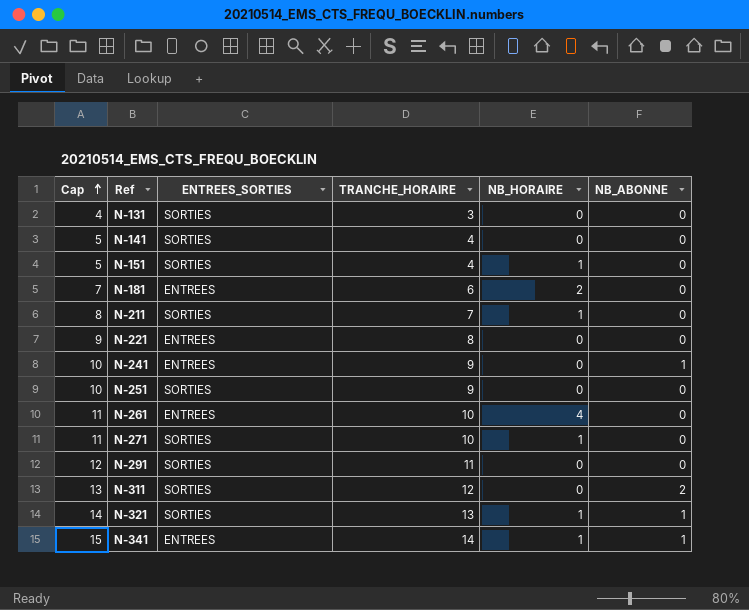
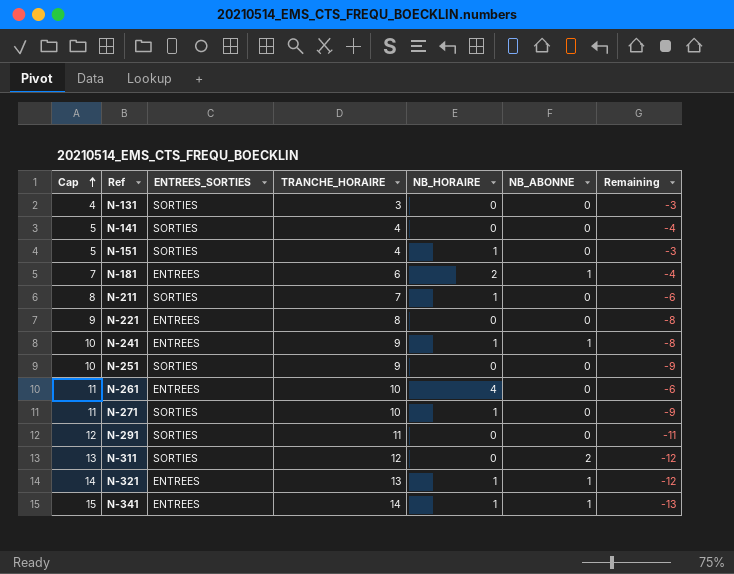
column Remaining | formula: none -> [NB_HORAIRE] - [TRANCHE_HORAIRE]
N-181 | NB_ABONNE: 0 -> 1
N-241 | NB_HORAIRE: 0 -> 1
N-321 | ENTREES_SORTIES: SORTIES -> ENTREES

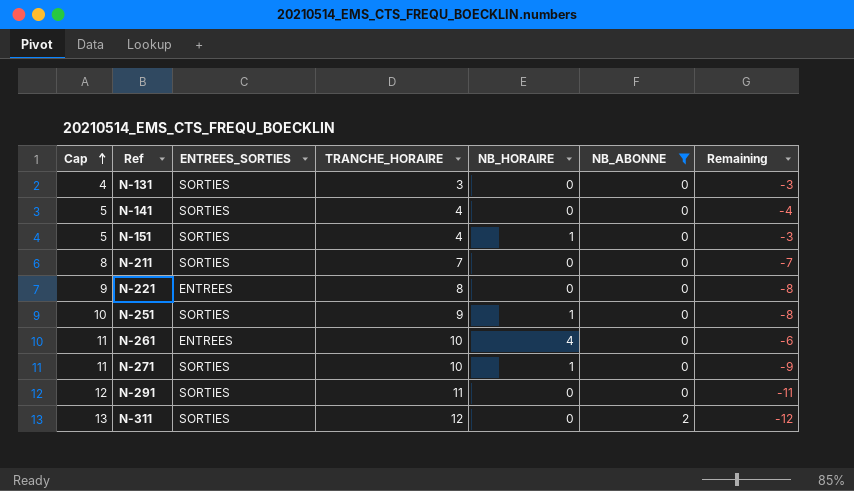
filter: none -> NB_ABONNE != 1
N-211 | NB_HORAIRE: 1 -> 0
N-211 | Remaining: -6 -> -7
N-251 | NB_HORAIRE: 0 -> 1
N-251 | Remaining: -9 -> -8

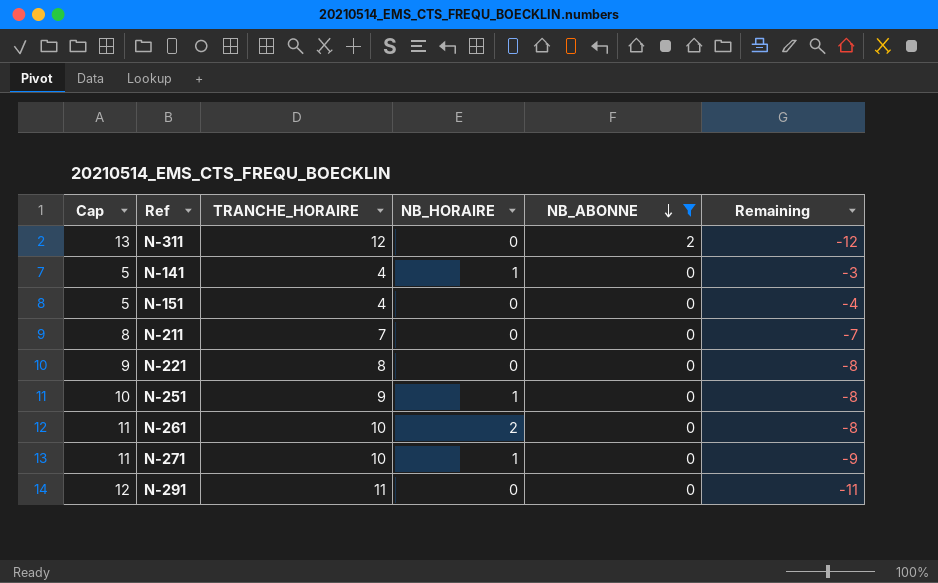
row order: Cap ascending -> NB_ABONNE descending
column ENTREES_SORTIES | position: 3 -> none
row N-131: 4 | SORTIES | 3 | 0 | 0 | -3 -> none
N-141 | NB_HORAIRE: 0 -> 1
N-141 | Remaining: -4 -> -3
N-151 | NB_HORAIRE: 1 -> 0
N-151 | Remaining: -3 -> -4
N-261 | NB_HORAIRE: 4 -> 2
N-261 | Remaining: -6 -> -8

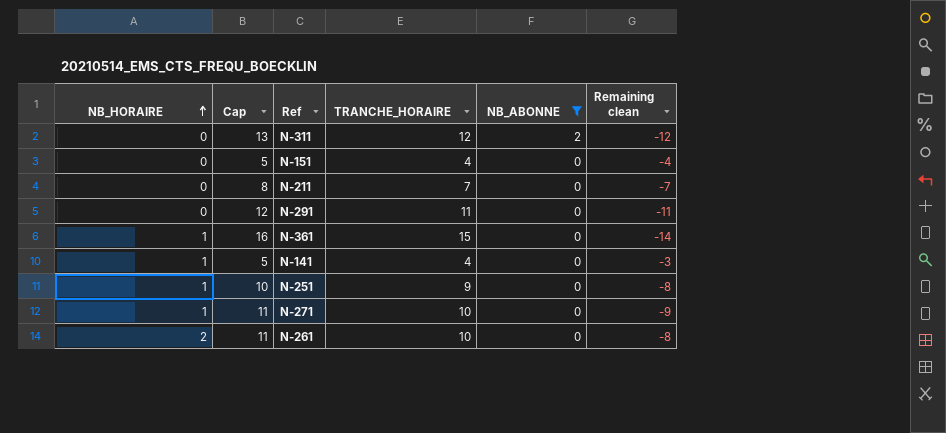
row order: NB_ABONNE descending -> NB_HORAIRE ascending
column NB_HORAIRE | position: 4 -> 1
column name: Remaining -> Remaining clean
row N-221: 9 | 8 | 0 | 0 | -8 -> none
row N-361: none -> 1 | 16 | 15 | 0 | -14

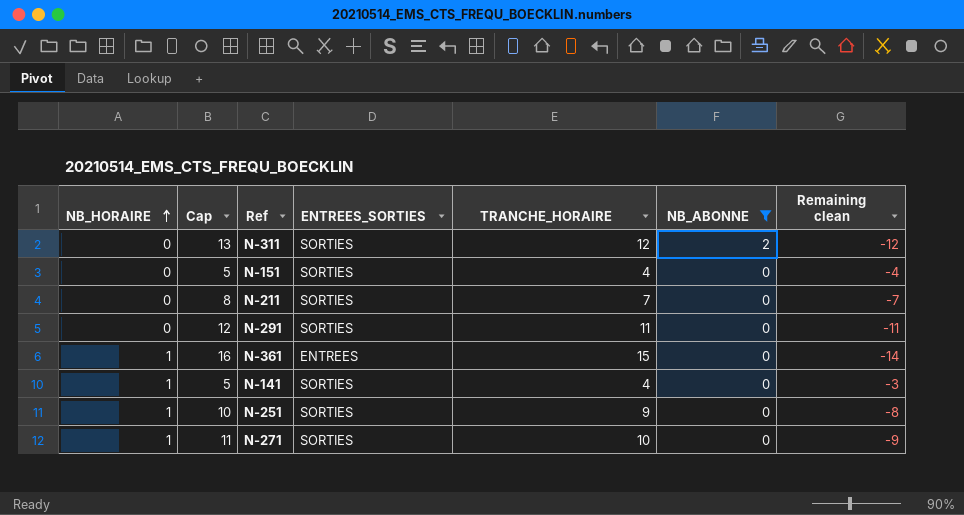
column ENTREES_SORTIES | position: none -> 4
row N-261: 2 | 11 | 10 | 0 | -8 -> none

